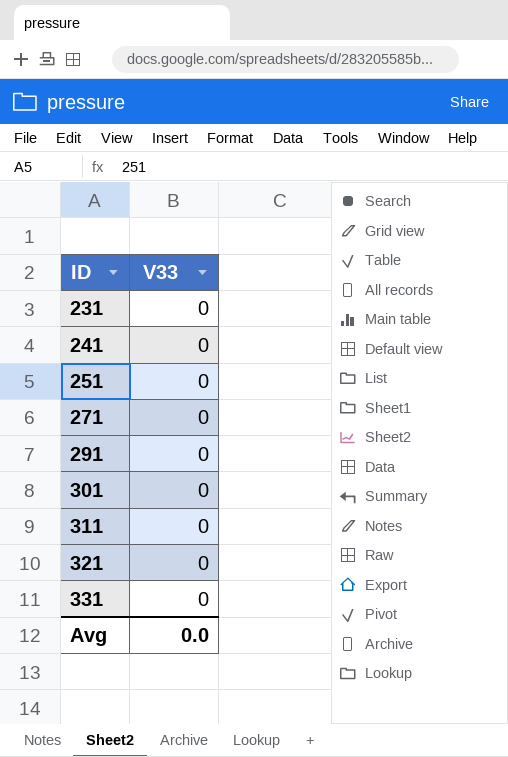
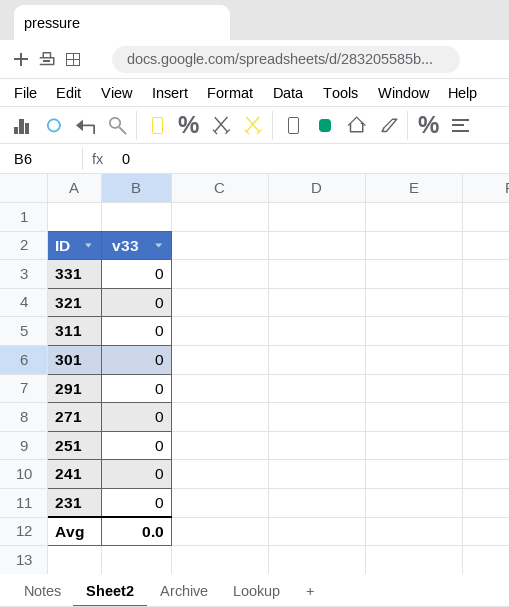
row order: ID ascending -> ID descending
column name: V33 -> v33

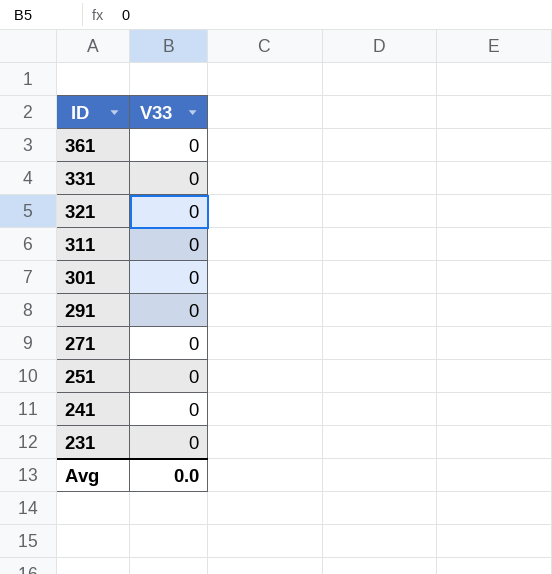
column name: v33 -> V33
row 361: none -> 0

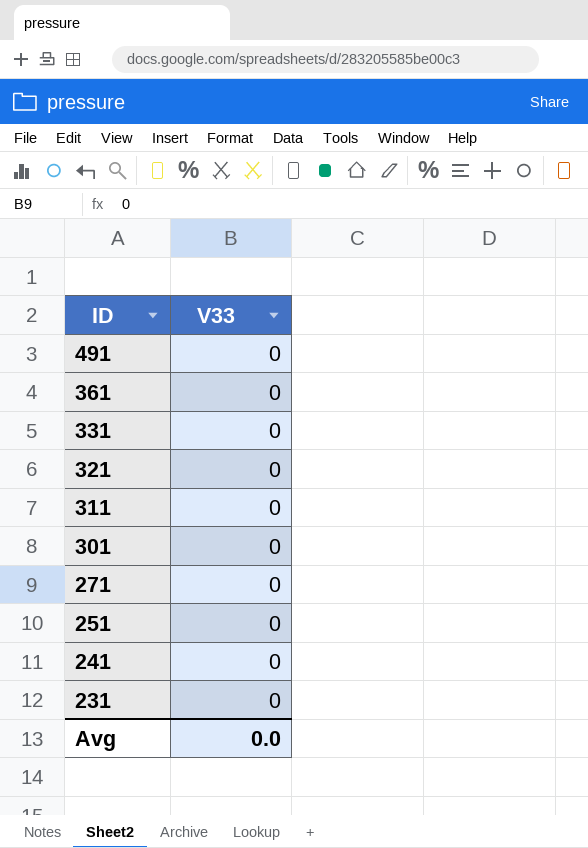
row 291: 0 -> none
row 491: none -> 0

